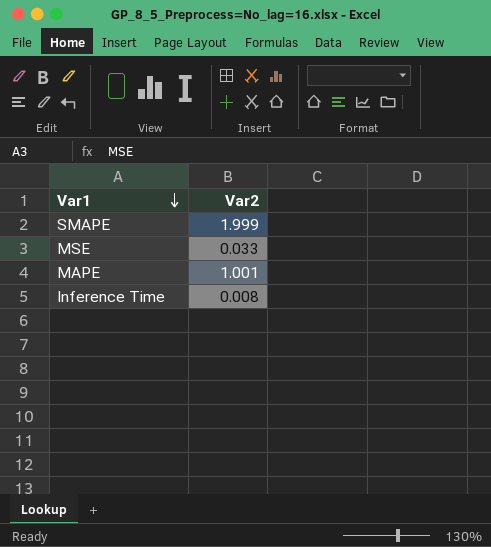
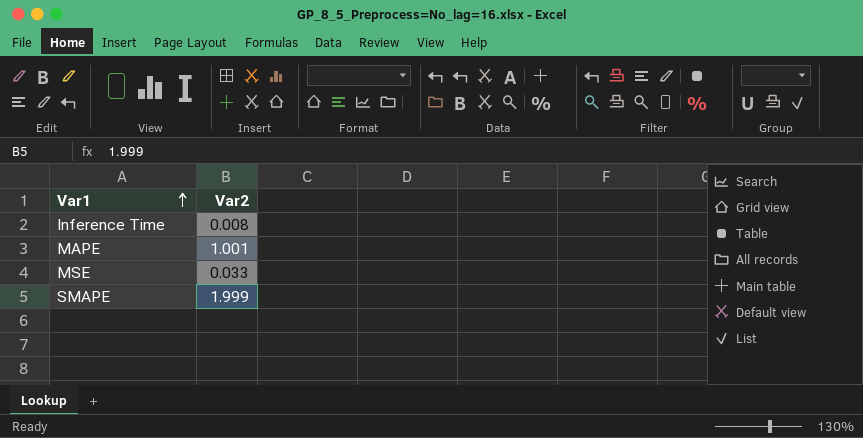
row order: Var1 descending -> Var1 ascending

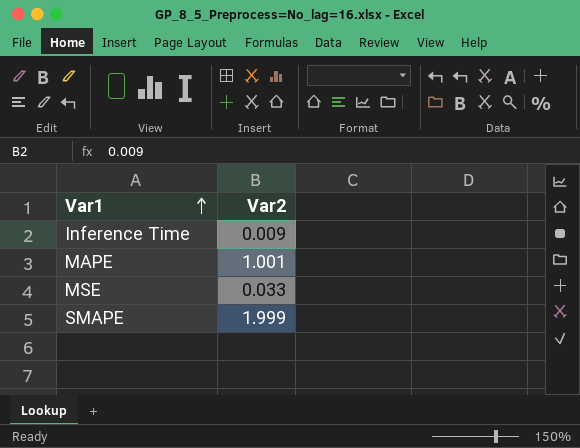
Inference Time | Var2: 0.008 -> 0.009

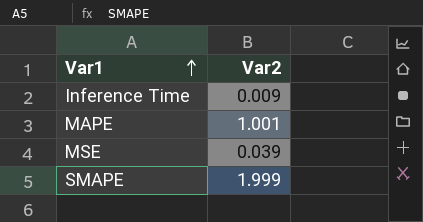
MSE | Var2: 0.033 -> 0.039

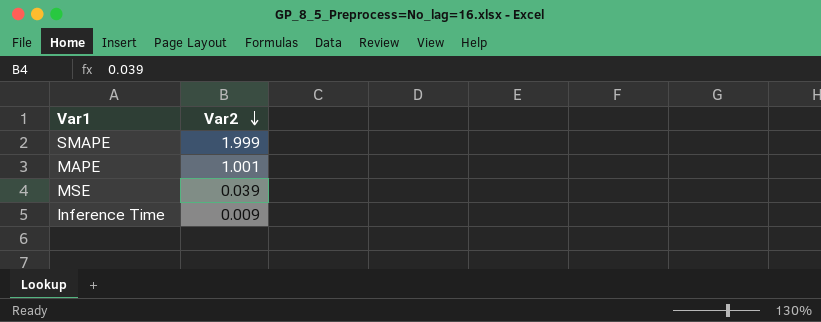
row order: Var1 ascending -> Var2 descending

